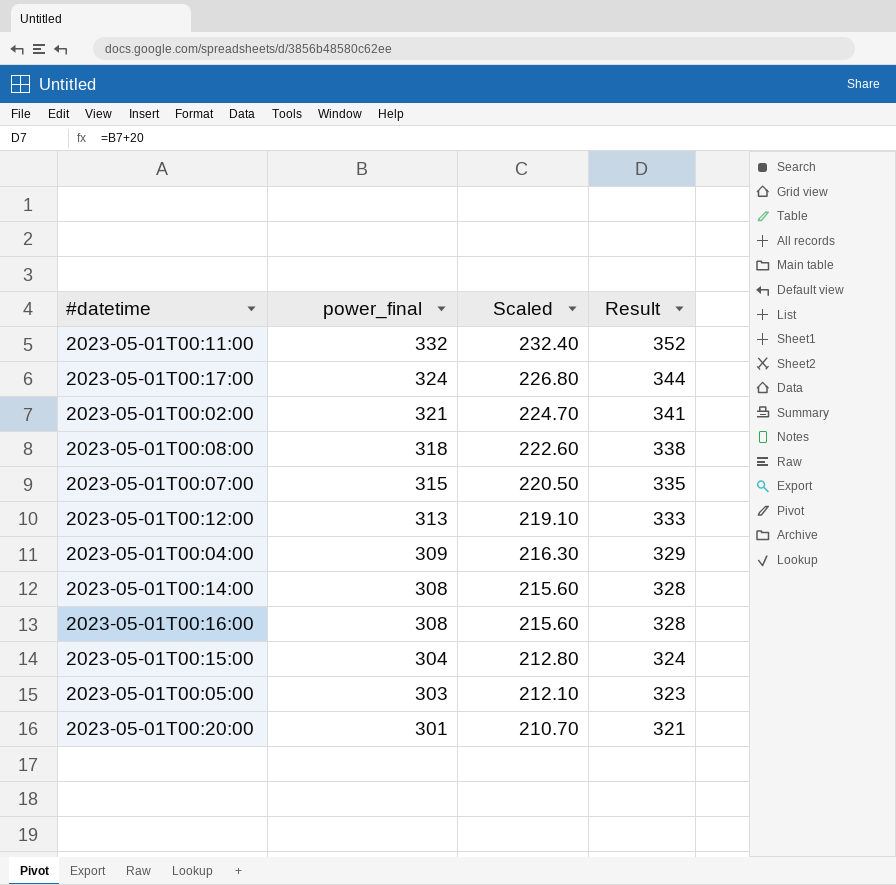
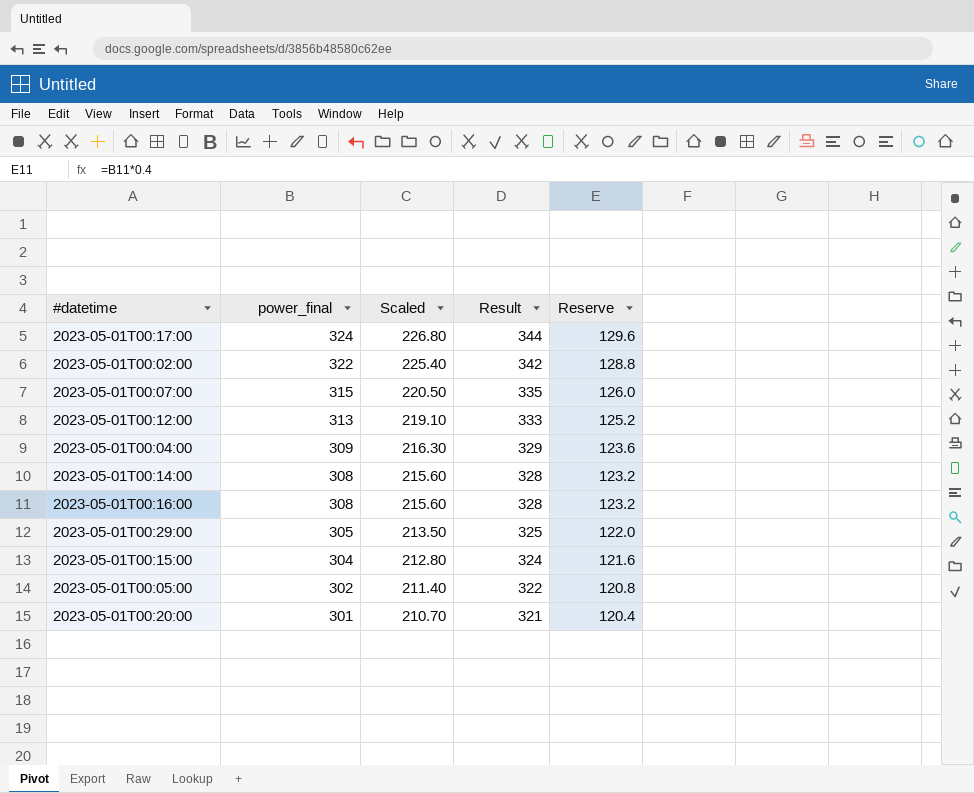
column Reserve | formula: none -> [power_final] * 0.4
row 2023-05-01T00:11:00: 332 | 232.40 | 352 -> none
row 2023-05-01T00:08:00: 318 | 222.60 | 338 -> none
2023-05-01T00:02:00 | power_final: 321 -> 322
2023-05-01T00:02:00 | Scaled: 224.70 -> 225.40
2023-05-01T00:02:00 | Result: 341 -> 342
row 2023-05-01T00:29:00: none -> 305 | 213.50 | 325 | 122.0
2023-05-01T00:05:00 | power_final: 303 -> 302
2023-05-01T00:05:00 | Scaled: 212.10 -> 211.40
2023-05-01T00:05:00 | Result: 323 -> 322

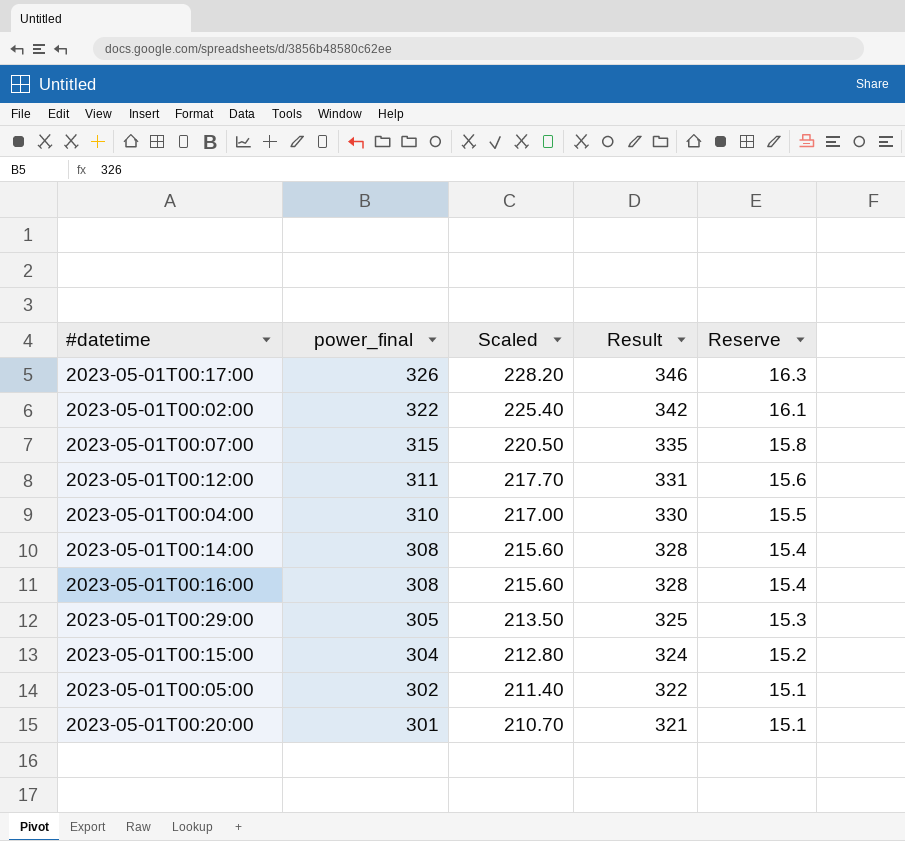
column Reserve | formula: [power_final] * 0.4 -> [power_final] * 0.05
2023-05-01T00:17:00 | power_final: 324 -> 326
2023-05-01T00:17:00 | Scaled: 226.80 -> 228.20
2023-05-01T00:17:00 | Result: 344 -> 346
2023-05-01T00:12:00 | power_final: 313 -> 311
2023-05-01T00:12:00 | Scaled: 219.10 -> 217.70
2023-05-01T00:12:00 | Result: 333 -> 331
2023-05-01T00:04:00 | power_final: 309 -> 310
2023-05-01T00:04:00 | Scaled: 216.30 -> 217.00
2023-05-01T00:04:00 | Result: 329 -> 330

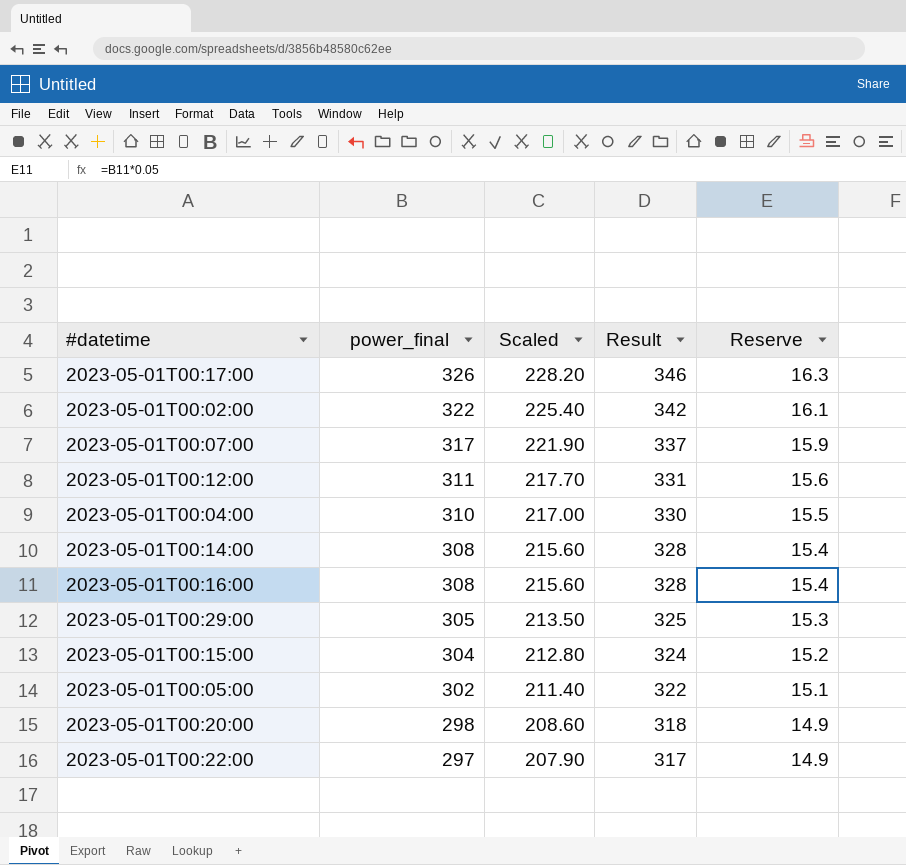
2023-05-01T00:07:00 | power_final: 315 -> 317
2023-05-01T00:07:00 | Scaled: 220.50 -> 221.90
2023-05-01T00:07:00 | Result: 335 -> 337
2023-05-01T00:07:00 | Reserve: 15.8 -> 15.9
2023-05-01T00:20:00 | power_final: 301 -> 298
2023-05-01T00:20:00 | Scaled: 210.70 -> 208.60
2023-05-01T00:20:00 | Result: 321 -> 318
2023-05-01T00:20:00 | Reserve: 15.1 -> 14.9
row 2023-05-01T00:22:00: none -> 297 | 207.90 | 317 | 14.9

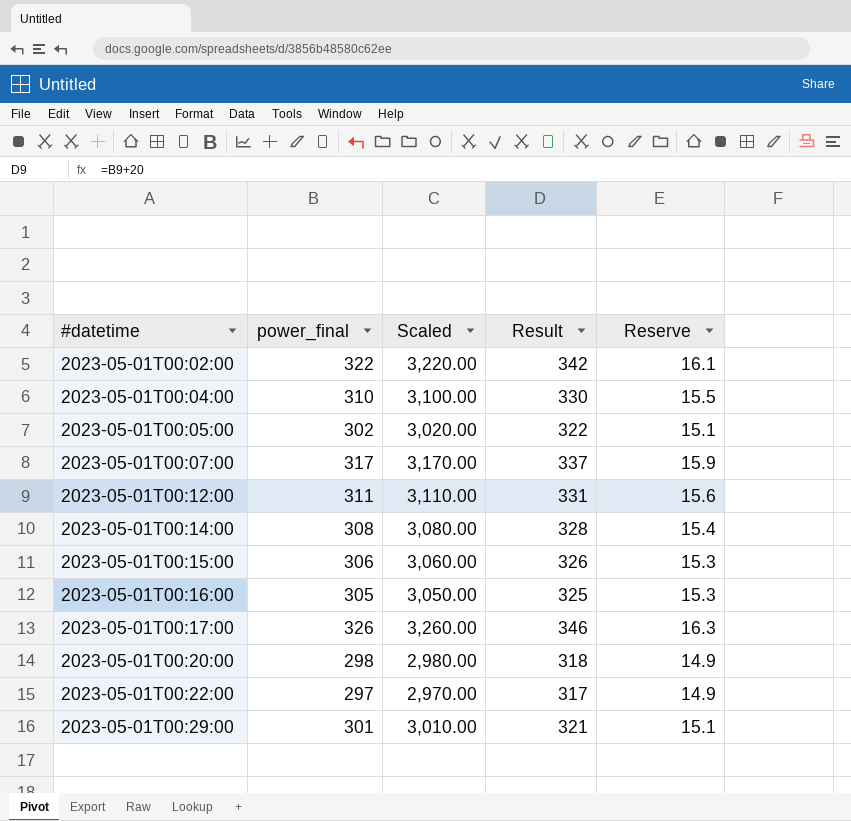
row order: power_final descending -> #datetime ascending
column Scaled | formula: [power_final] * 0.7 -> [power_final] * 10
2023-05-01T00:15:00 | power_final: 304 -> 306
2023-05-01T00:15:00 | Result: 324 -> 326
2023-05-01T00:15:00 | Reserve: 15.2 -> 15.3
2023-05-01T00:16:00 | power_final: 308 -> 305
2023-05-01T00:16:00 | Result: 328 -> 325
2023-05-01T00:16:00 | Reserve: 15.4 -> 15.3
2023-05-01T00:29:00 | power_final: 305 -> 301
2023-05-01T00:29:00 | Result: 325 -> 321
2023-05-01T00:29:00 | Reserve: 15.3 -> 15.1

